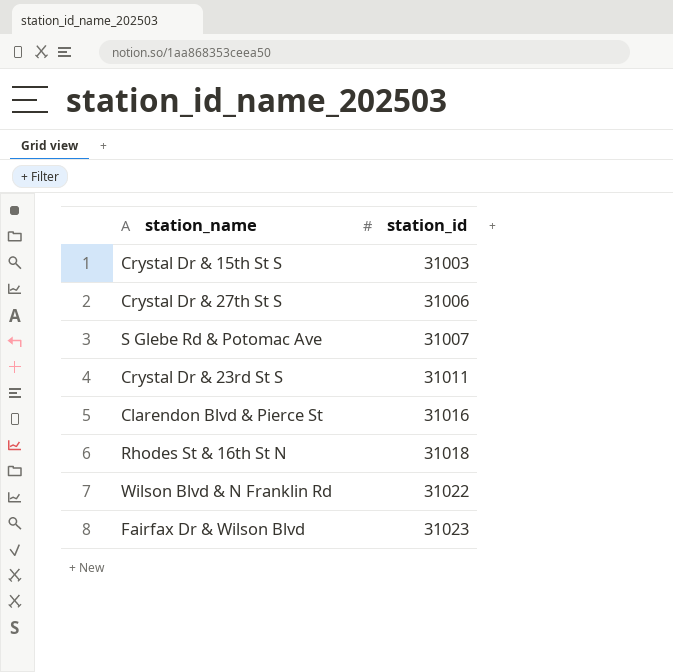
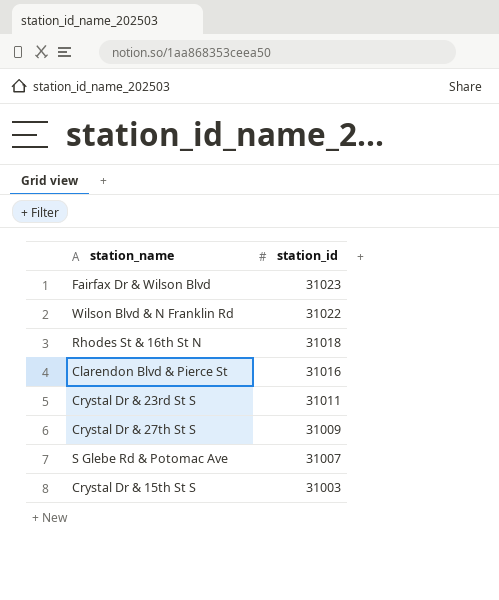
row order: station_id ascending -> station_id descending
Crystal Dr & 27th St S | station_id: 31006 -> 31009

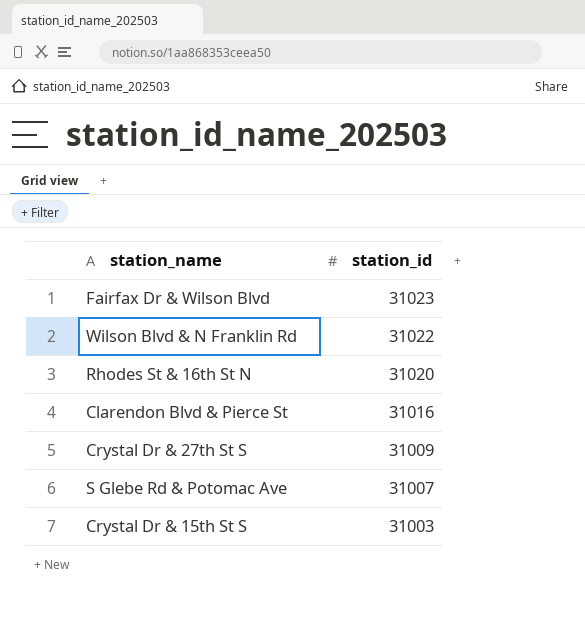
row Crystal Dr & 23rd St S: 31011 -> none
Rhodes St & 16th St N | station_id: 31018 -> 31020

